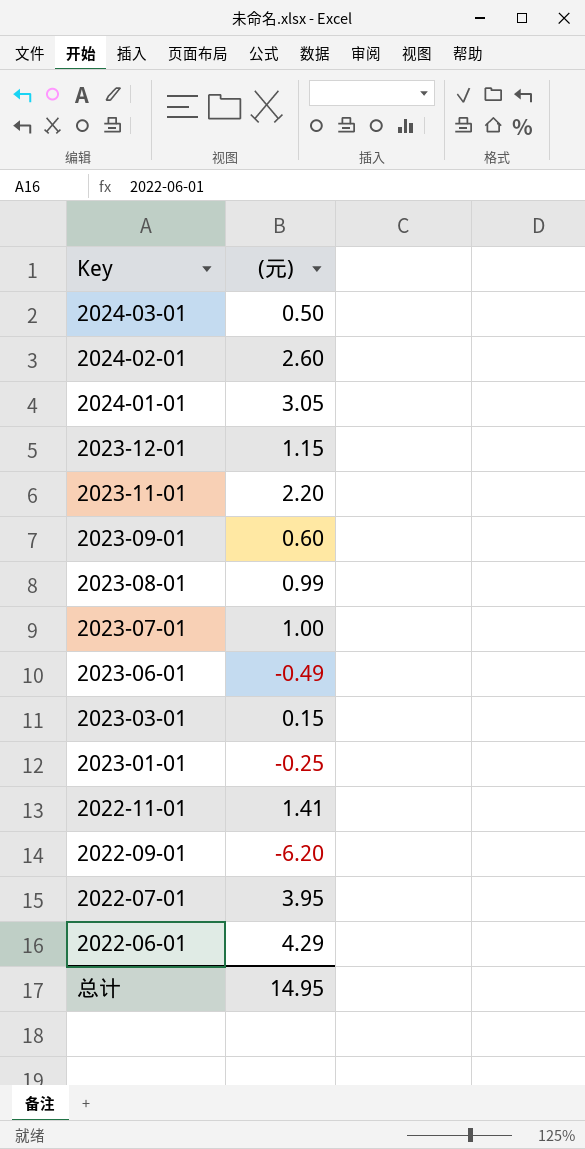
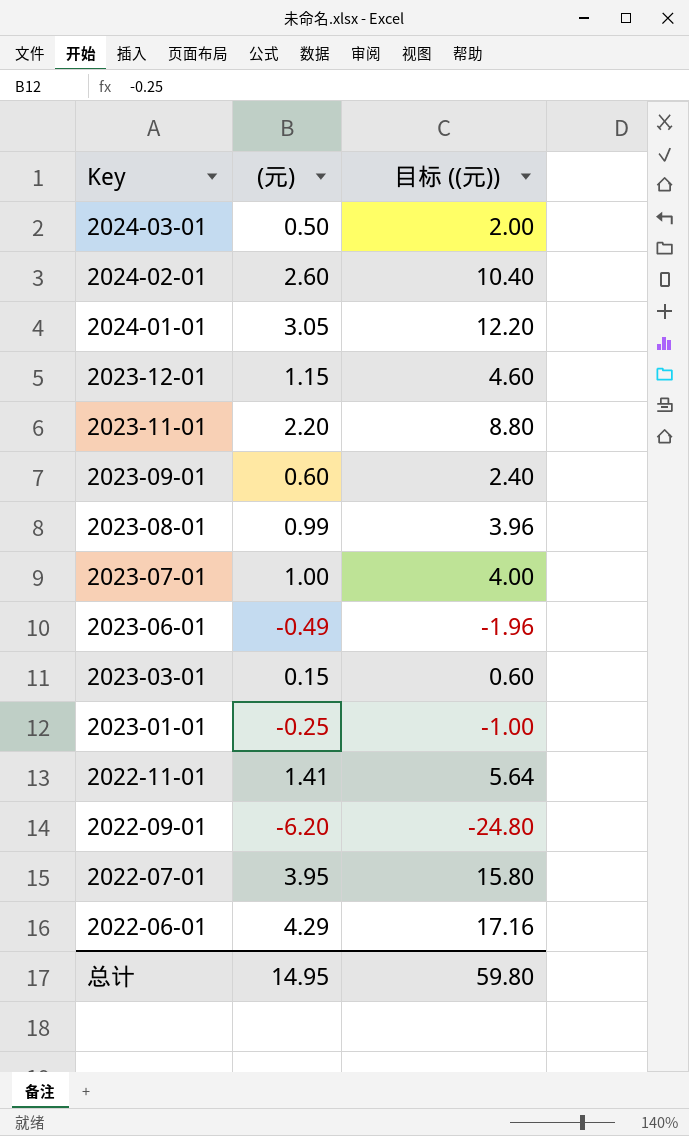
column 目标 ((元)) | formula: none -> [(元)] * 4

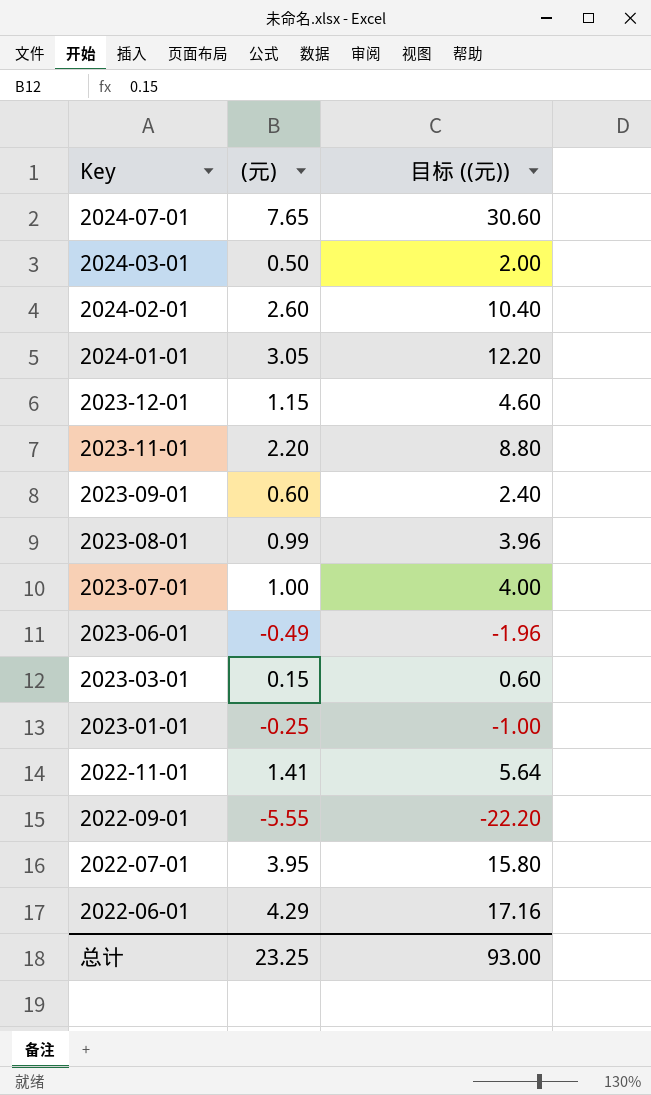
row 2024-07-01: none -> 7.65 | 30.60
2022-09-01 | (元): -6.20 -> -5.55
2022-09-01 | 目标 ((元)): -24.80 -> -22.20
总计 | (元): 14.95 -> 23.25
总计 | 目标 ((元)): 59.80 -> 93.00

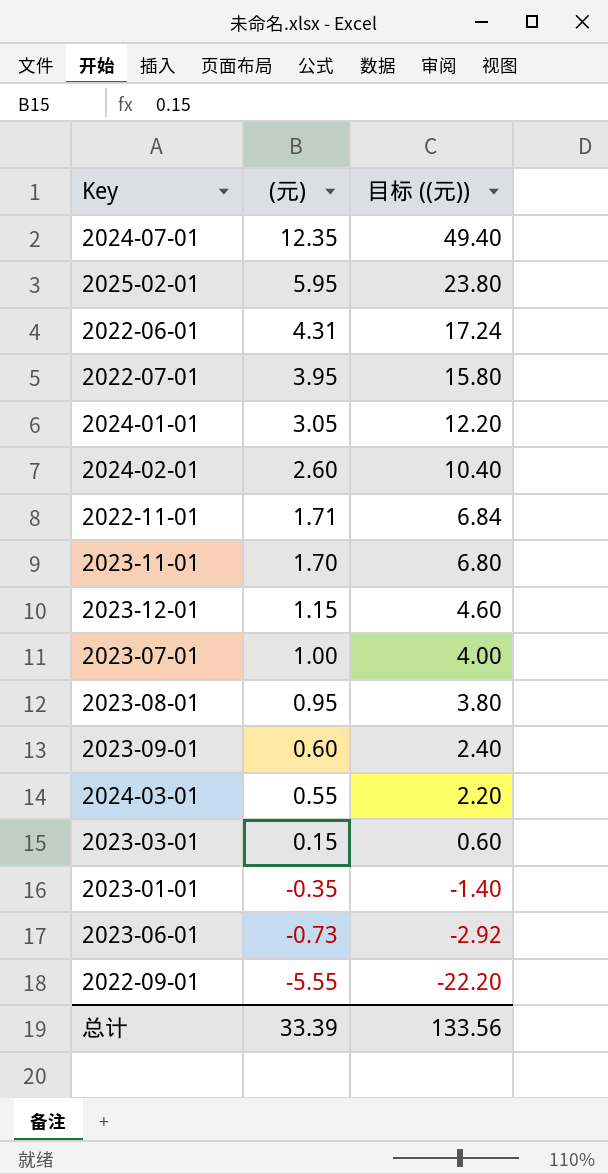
row order: Key descending -> (元) descending
2024-07-01 | (元): 7.65 -> 12.35
2024-07-01 | 目标 ((元)): 30.60 -> 49.40
row 2025-02-01: none -> 5.95 | 23.80
2022-06-01 | (元): 4.29 -> 4.31
2022-06-01 | 目标 ((元)): 17.16 -> 17.24
2022-11-01 | (元): 1.41 -> 1.71
2022-11-01 | 目标 ((元)): 5.64 -> 6.84
2023-11-01 | (元): 2.20 -> 1.70
2023-11-01 | 目标 ((元)): 8.80 -> 6.80
2023-08-01 | (元): 0.99 -> 0.95
2023-08-01 | 目标 ((元)): 3.96 -> 3.80
2024-03-01 | (元): 0.50 -> 0.55
2024-03-01 | 目标 ((元)): 2.00 -> 2.20
2023-01-01 | (元): -0.25 -> -0.35
2023-01-01 | 目标 ((元)): -1.00 -> -1.40
2023-06-01 | (元): -0.49 -> -0.73
2023-06-01 | 目标 ((元)): -1.96 -> -2.92
总计 | (元): 23.25 -> 33.39
总计 | 目标 ((元)): 93.00 -> 133.56

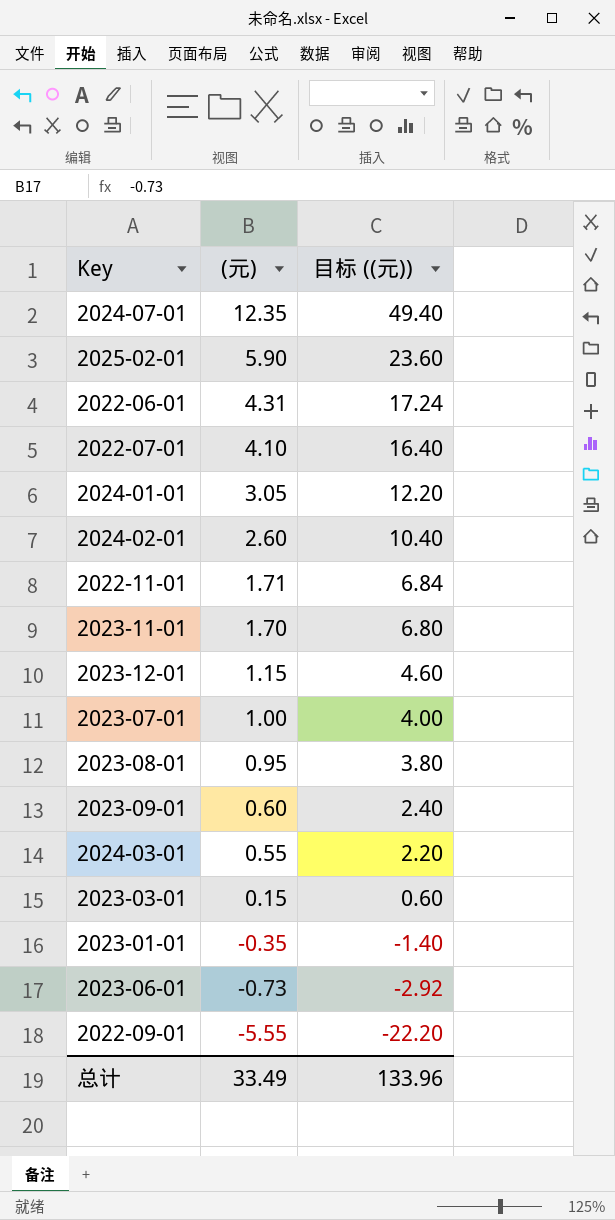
2025-02-01 | (元): 5.95 -> 5.90
2025-02-01 | 目标 ((元)): 23.80 -> 23.60
2022-07-01 | (元): 3.95 -> 4.10
2022-07-01 | 目标 ((元)): 15.80 -> 16.40
总计 | (元): 33.39 -> 33.49
总计 | 目标 ((元)): 133.56 -> 133.96

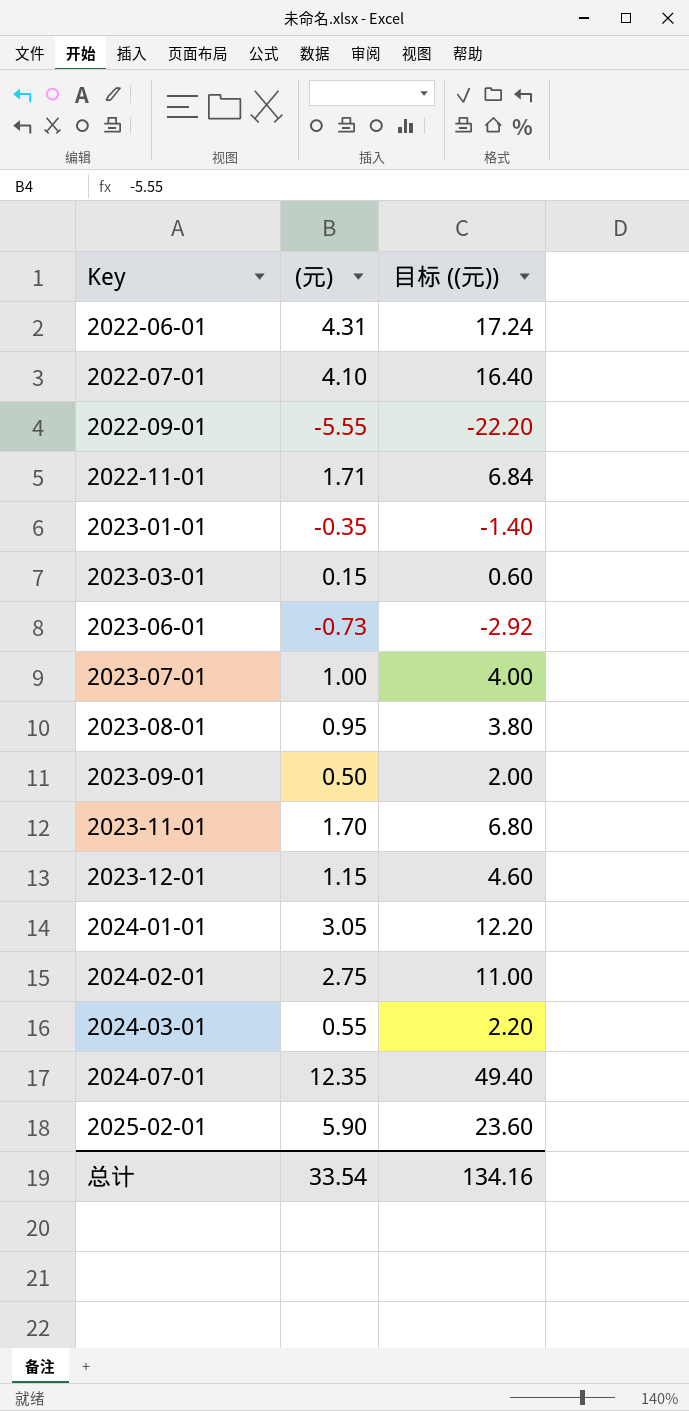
row order: (元) descending -> Key ascending
2023-09-01 | (元): 0.60 -> 0.50
2023-09-01 | 目标 ((元)): 2.40 -> 2.00
2024-02-01 | (元): 2.60 -> 2.75
2024-02-01 | 目标 ((元)): 10.40 -> 11.00
总计 | (元): 33.49 -> 33.54
总计 | 目标 ((元)): 133.96 -> 134.16

